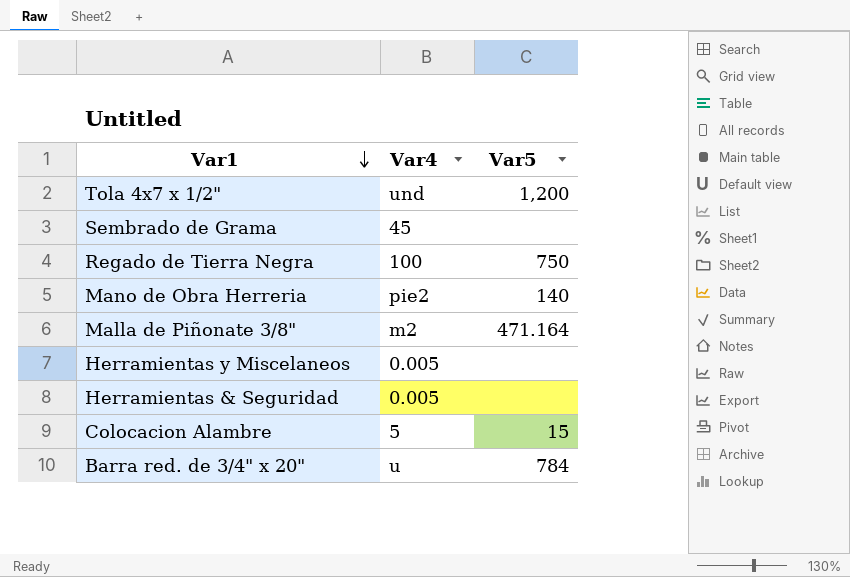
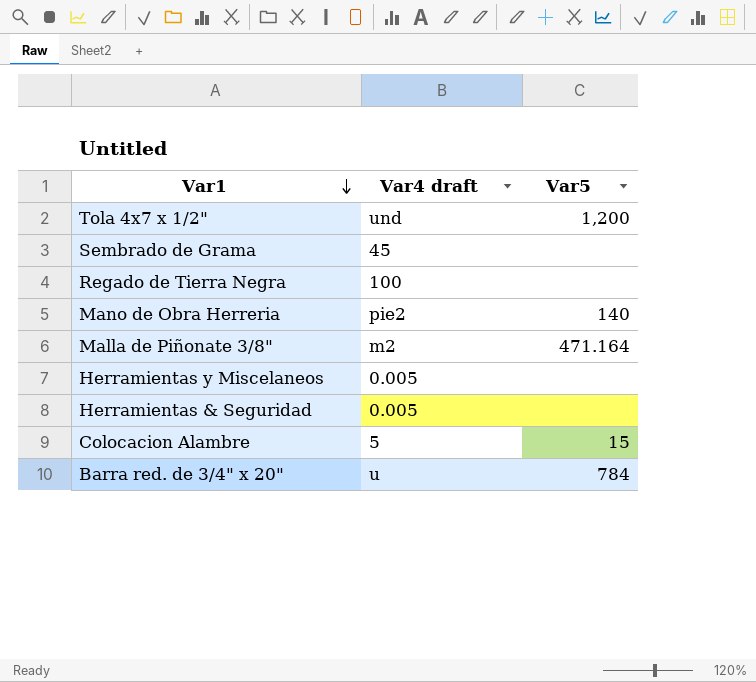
column name: Var4 -> Var4 draft
Regado de Tierra Negra | Var5: 750 -> none

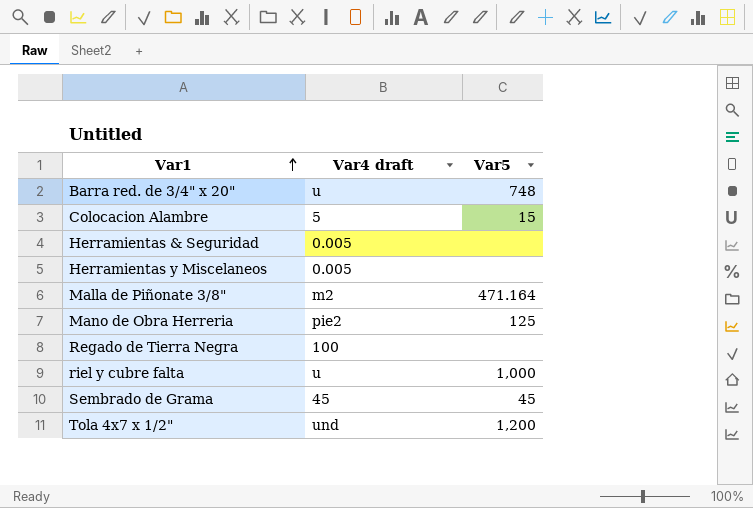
row order: Var1 descending -> Var1 ascending
Barra red. de 3/4" x 20" | Var5: 784 -> 748
Mano de Obra Herreria | Var5: 140 -> 125
row riel y cubre falta: none -> u | 1,000
Sembrado de Grama | Var5: none -> 45

